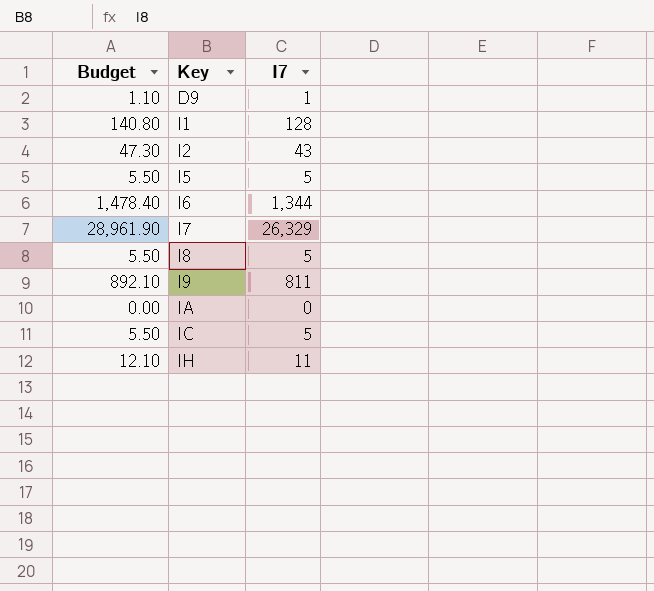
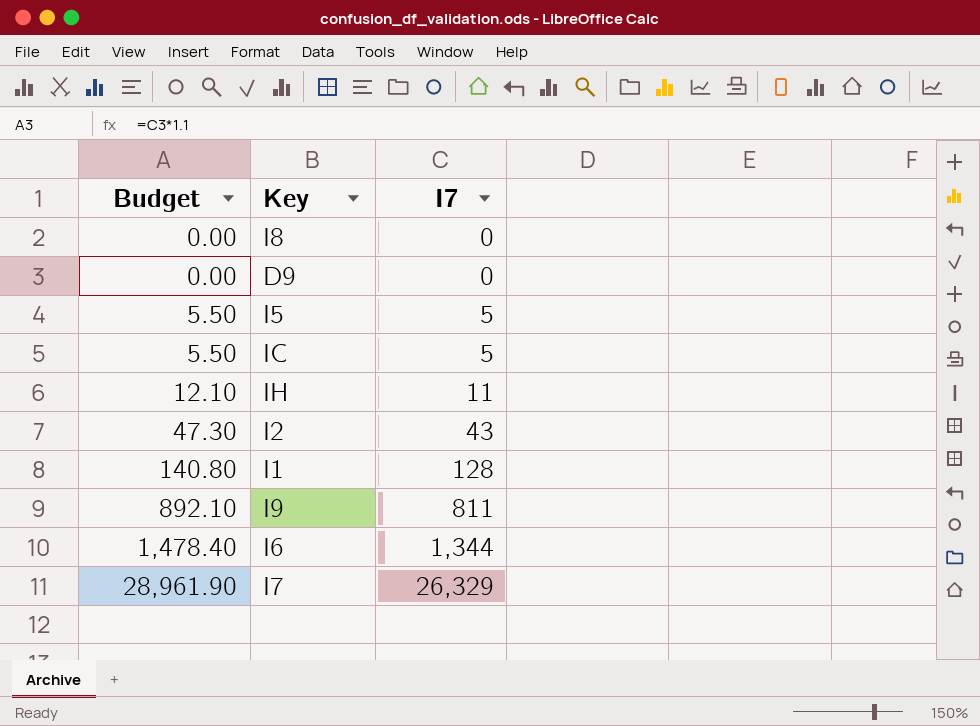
row order: Key ascending -> Budget ascending
row IA: 0.00 | 0 -> none
I8 | Budget: 5.50 -> 0.00
I8 | I7: 5 -> 0
D9 | Budget: 1.10 -> 0.00
D9 | I7: 1 -> 0

